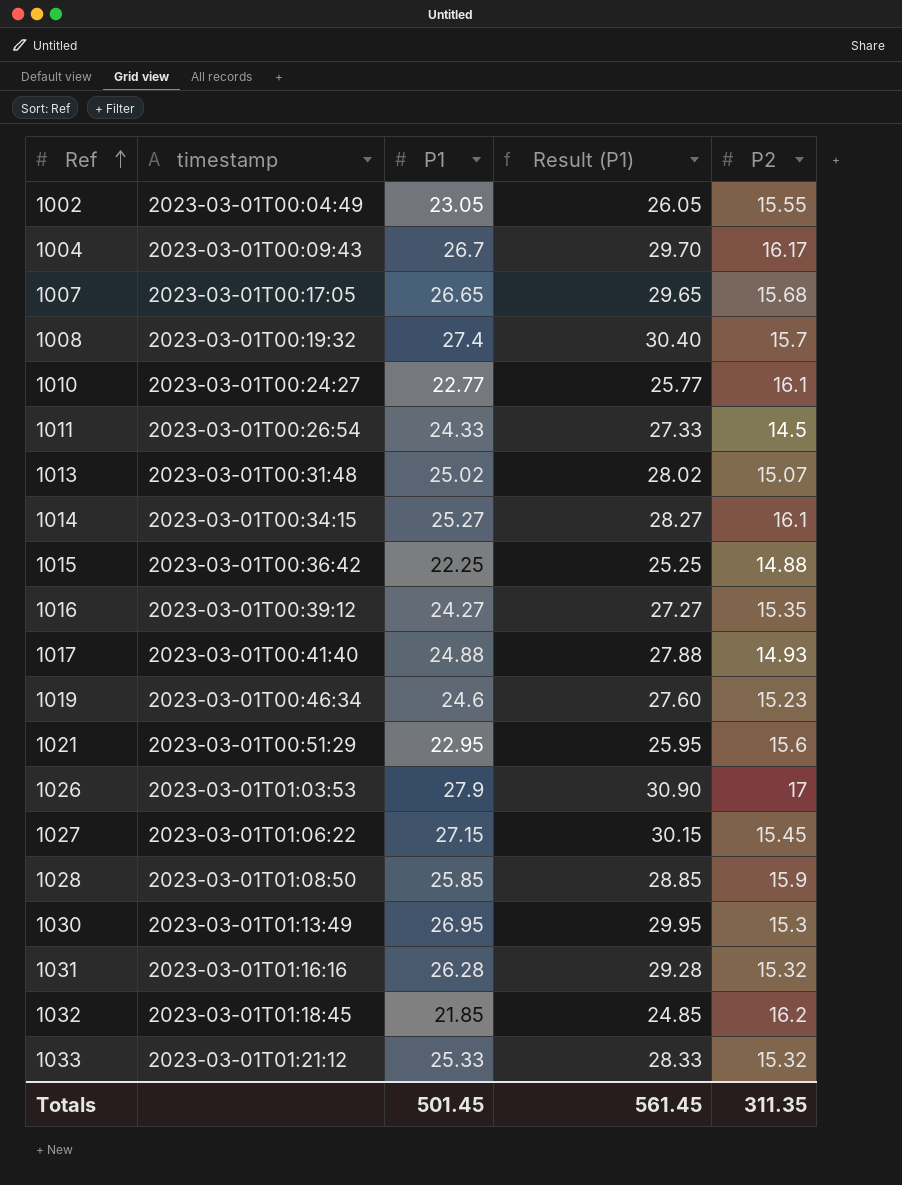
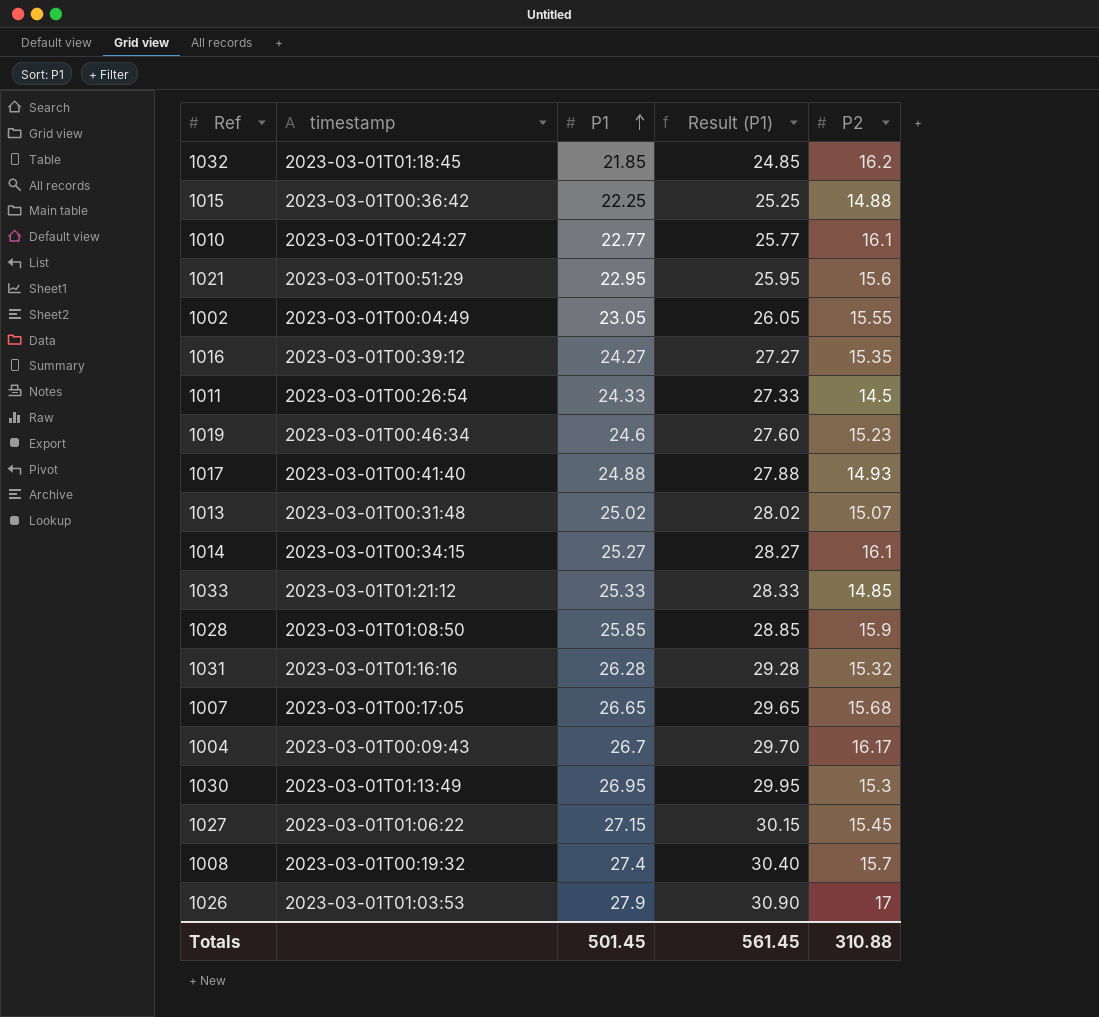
row order: Ref ascending -> P1 ascending
1033 | P2: 15.32 -> 14.85
Totals | P2: 311.35 -> 310.88

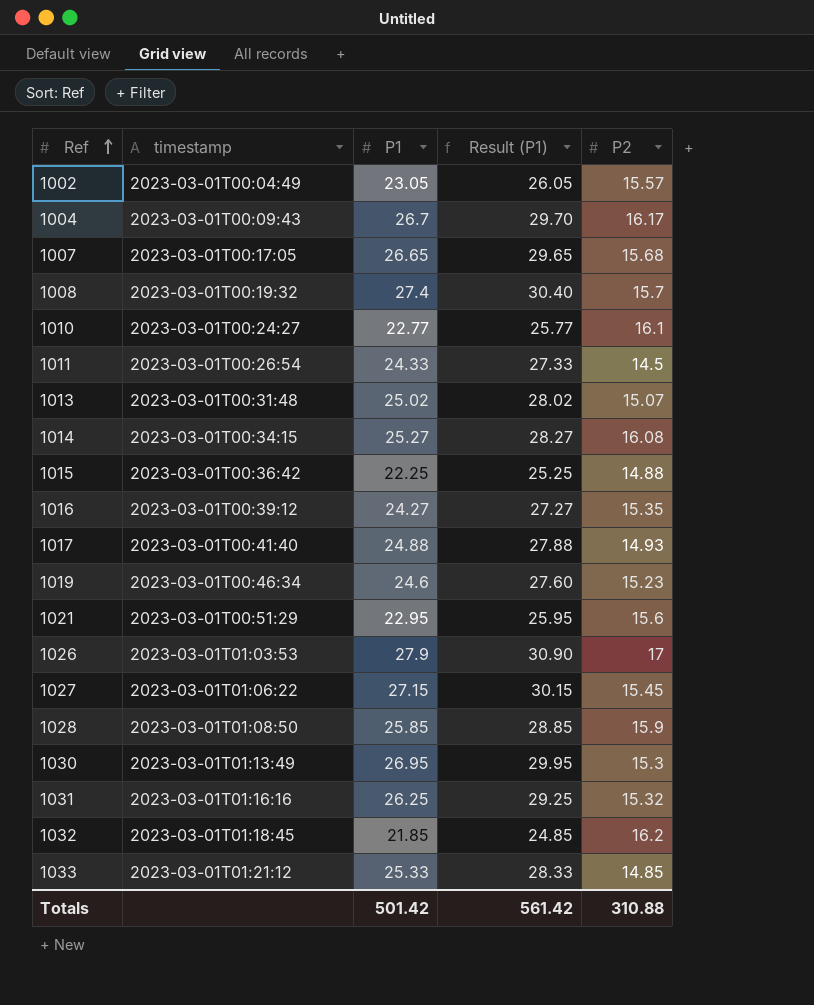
row order: P1 ascending -> Ref ascending
1002 | P2: 15.55 -> 15.57
1014 | P2: 16.1 -> 16.08
1031 | P1: 26.28 -> 26.25
1031 | Result (P1): 29.28 -> 29.25
Totals | P1: 501.45 -> 501.42
Totals | Result (P1): 561.45 -> 561.42

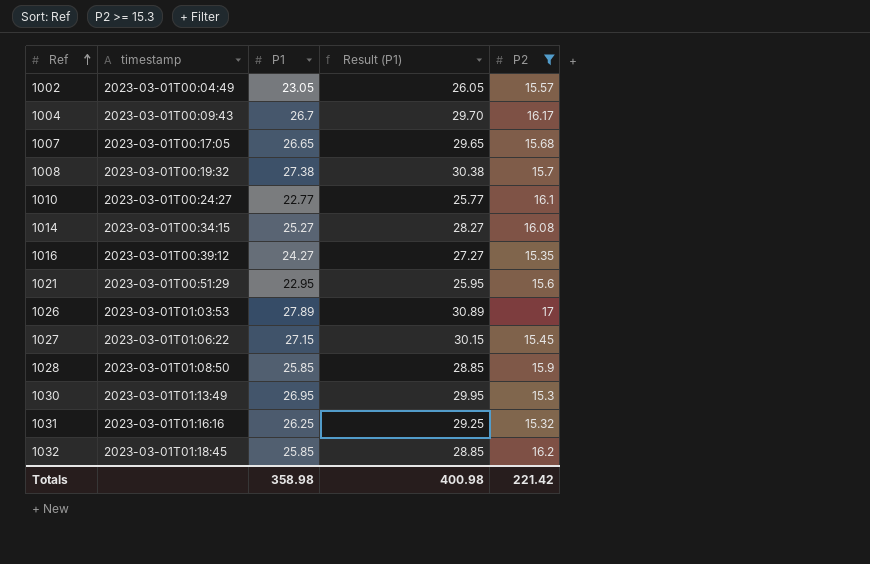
filter: none -> P2 >= 15.3
1008 | P1: 27.4 -> 27.38
1008 | Result (P1): 30.40 -> 30.38
1026 | P1: 27.9 -> 27.89
1026 | Result (P1): 30.90 -> 30.89
1032 | P1: 21.85 -> 25.85
1032 | Result (P1): 24.85 -> 28.85
Totals | P1: 501.42 -> 358.98
Totals | Result (P1): 561.42 -> 400.98
Totals | P2: 310.88 -> 221.42

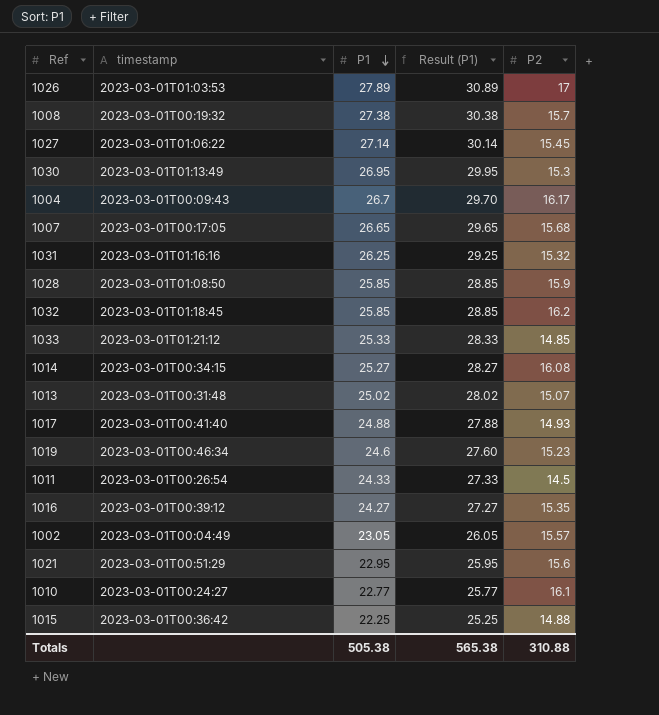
filter: P2 >= 15.3 -> none
row order: Ref ascending -> P1 descending
1027 | P1: 27.15 -> 27.14
1027 | Result (P1): 30.15 -> 30.14
Totals | P1: 358.98 -> 505.38
Totals | Result (P1): 400.98 -> 565.38
Totals | P2: 221.42 -> 310.88

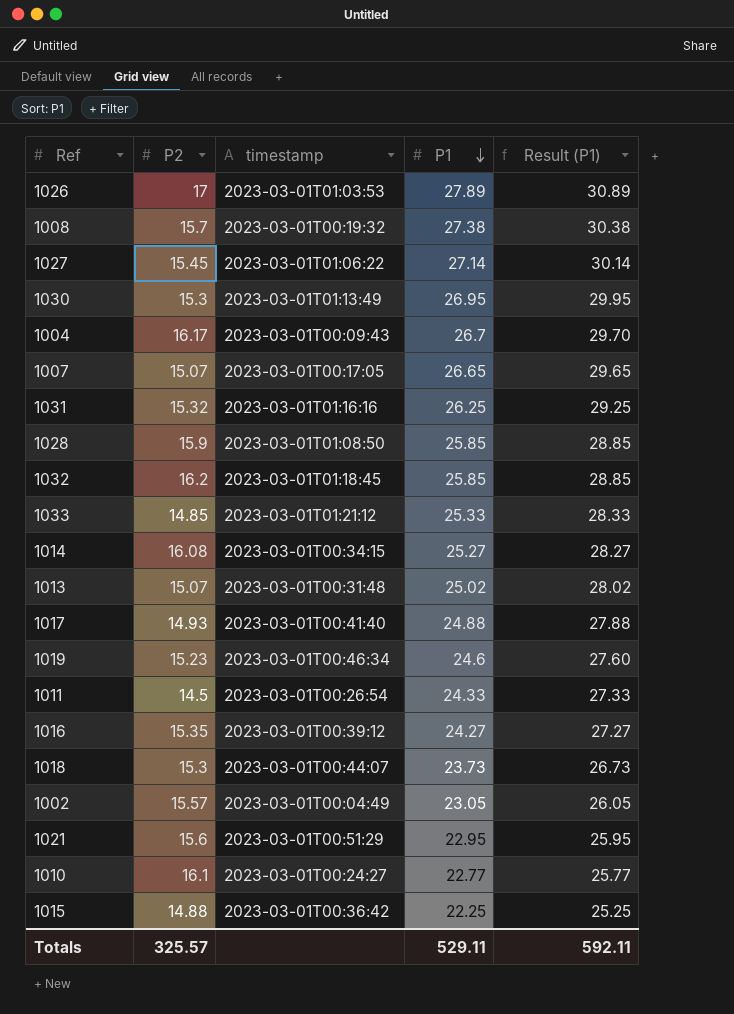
column P2 | position: 5 -> 2
1007 | P2: 15.68 -> 15.07
row 1018: none -> 15.3 | 2023-03-01T00:44:07 | 23.73 | 26.73
Totals | P2: 310.88 -> 325.57
Totals | P1: 505.38 -> 529.11
Totals | Result (P1): 565.38 -> 592.11

